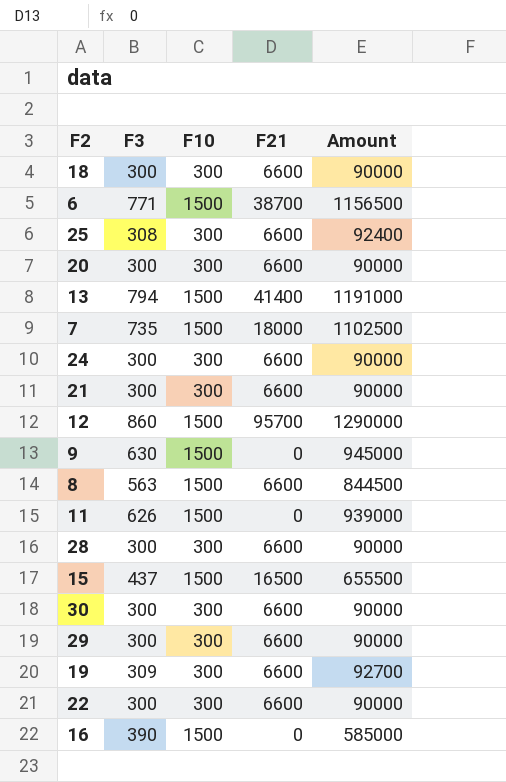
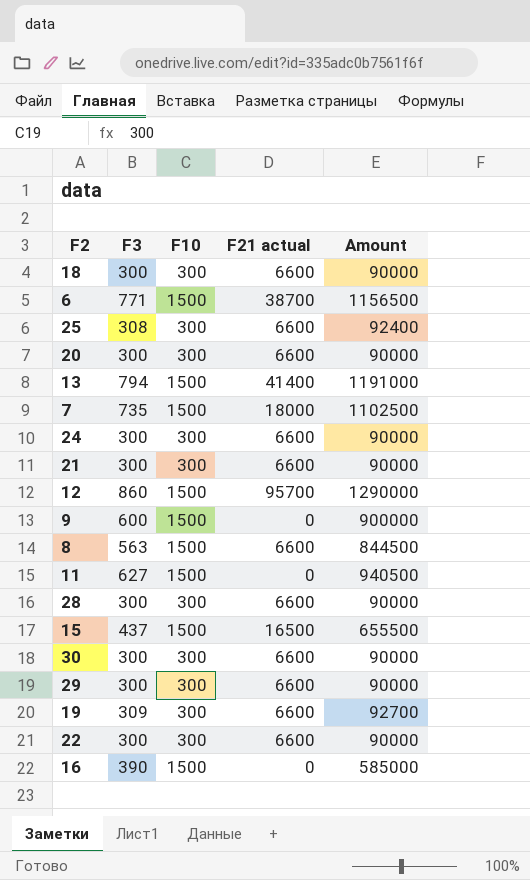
column name: F21 -> F21 actual
9 | F3: 630 -> 600
9 | Amount: 945000 -> 900000
11 | F3: 626 -> 627
11 | Amount: 939000 -> 940500

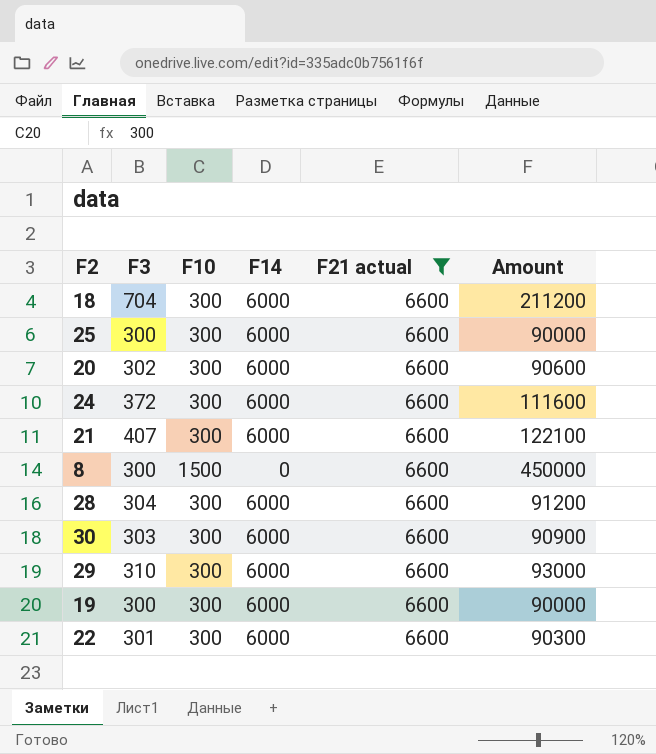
filter: none -> F21 actual = 6600
column F14 | position: none -> 4
18 | F3: 300 -> 704
18 | Amount: 90000 -> 211200
25 | F3: 308 -> 300
25 | Amount: 92400 -> 90000
20 | F3: 300 -> 302
20 | Amount: 90000 -> 90600
24 | F3: 300 -> 372
24 | Amount: 90000 -> 111600
21 | F3: 300 -> 407
21 | Amount: 90000 -> 122100
8 | F3: 563 -> 300
8 | Amount: 844500 -> 450000
28 | F3: 300 -> 304
28 | Amount: 90000 -> 91200
30 | F3: 300 -> 303
30 | Amount: 90000 -> 90900
29 | F3: 300 -> 310
29 | Amount: 90000 -> 93000
19 | F3: 309 -> 300
19 | Amount: 92700 -> 90000
22 | F3: 300 -> 301
22 | Amount: 90000 -> 90300

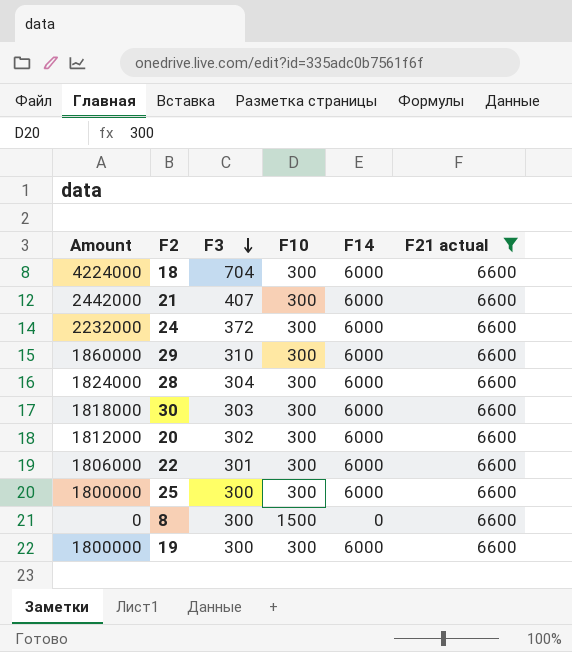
row order: none -> F3 descending
column Amount | formula: [F3] * [F10] -> [F3] * [F14]
column Amount | position: 6 -> 1

